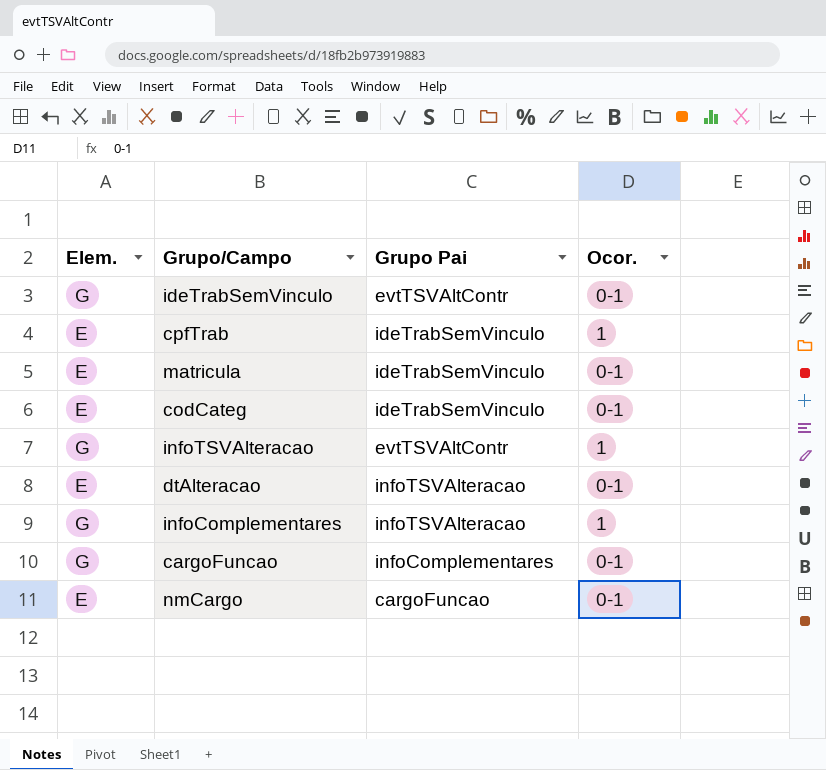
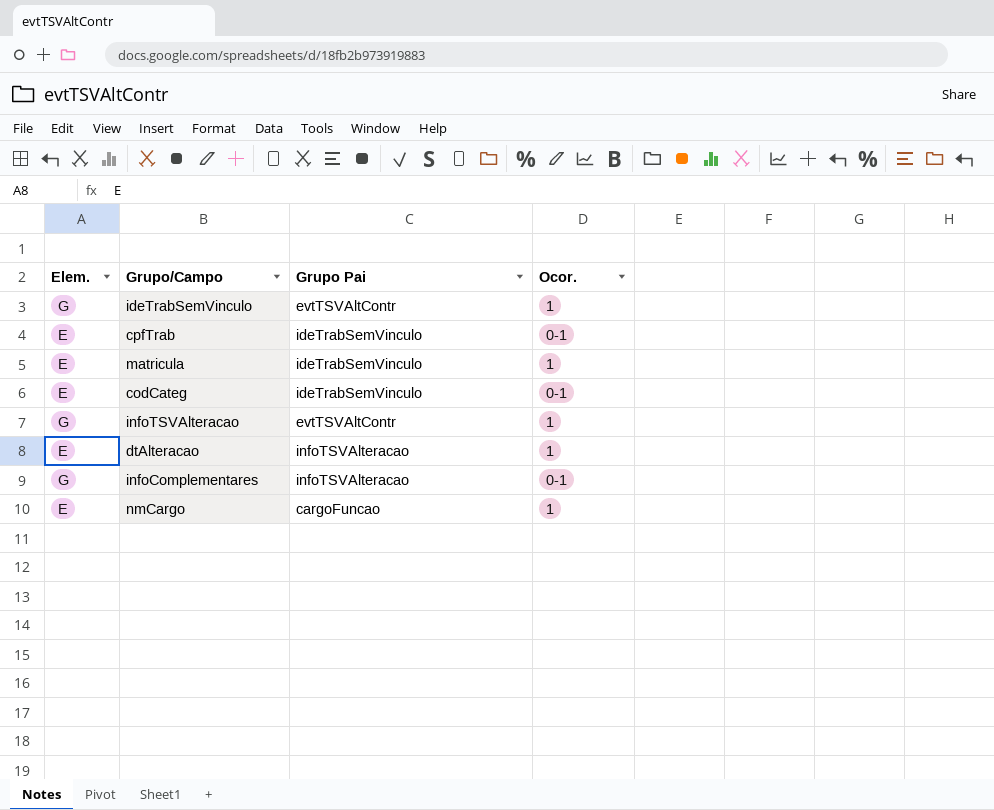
row cargoFuncao: G | infoComplementares | 0-1 -> none
ideTrabSemVinculo | Ocor.: 0-1 -> 1
cpfTrab | Ocor.: 1 -> 0-1
matricula | Ocor.: 0-1 -> 1
dtAlteracao | Ocor.: 0-1 -> 1
infoComplementares | Ocor.: 1 -> 0-1
nmCargo | Ocor.: 0-1 -> 1

